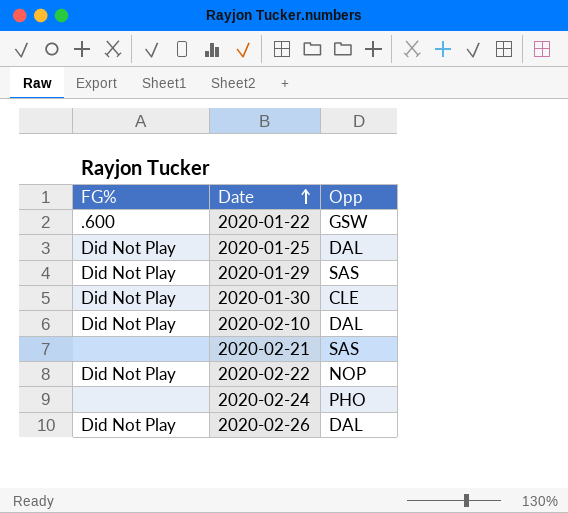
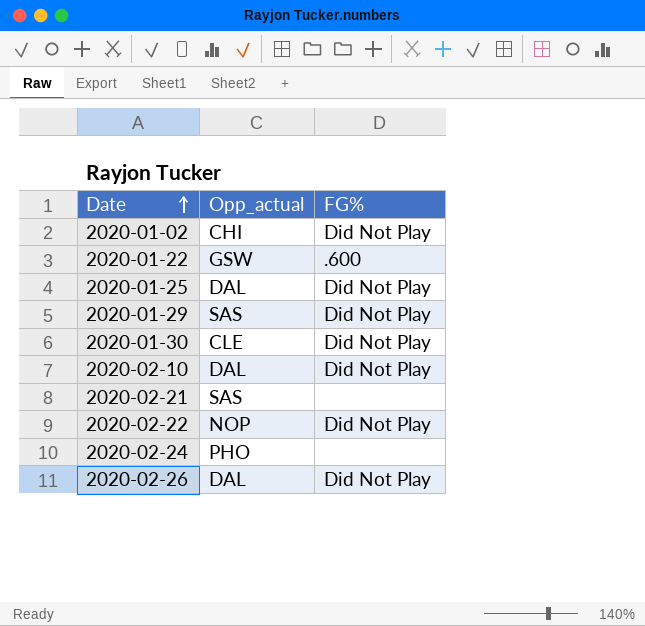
column name: Opp -> Opp_actual
column FG% | position: 1 -> 3
row 2020-01-02: none -> CHI | Did Not Play

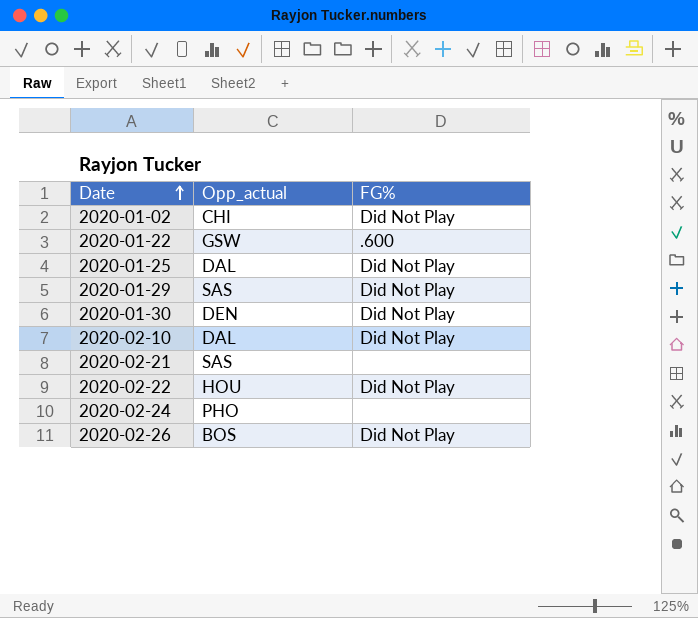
2020-01-30 | Opp_actual: CLE -> DEN
2020-02-22 | Opp_actual: NOP -> HOU
2020-02-26 | Opp_actual: DAL -> BOS

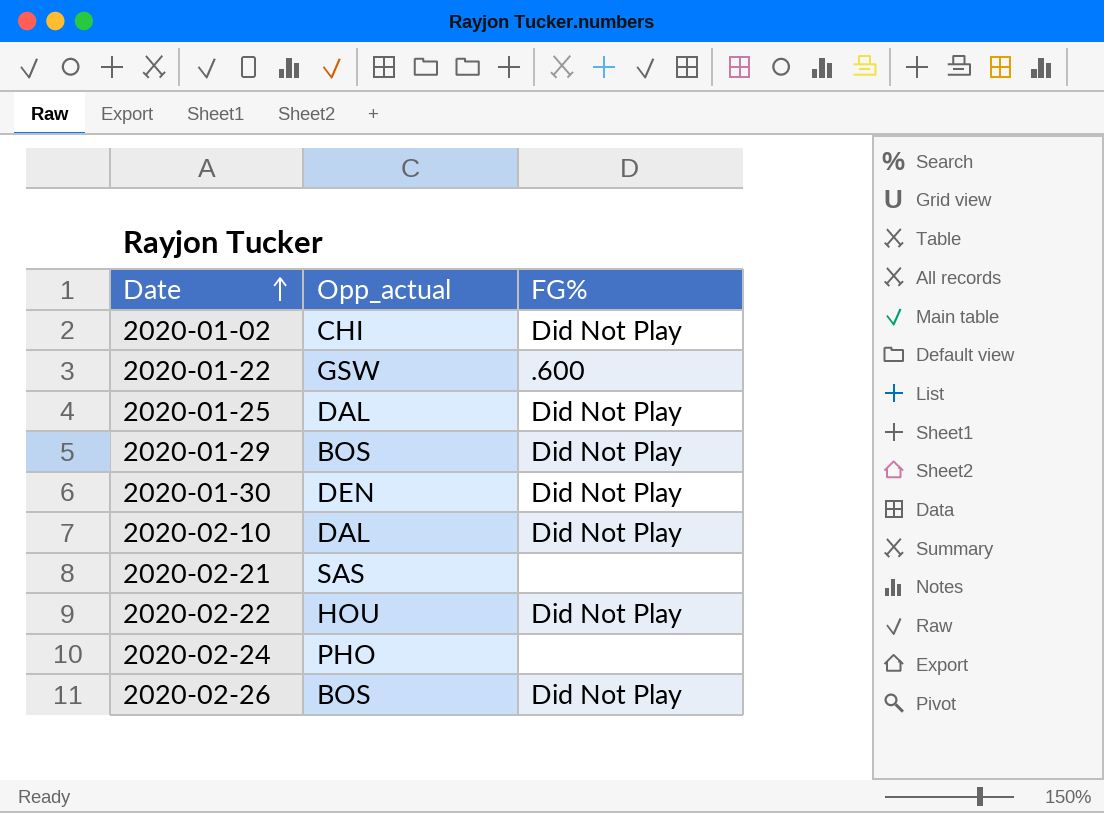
2020-01-29 | Opp_actual: SAS -> BOS

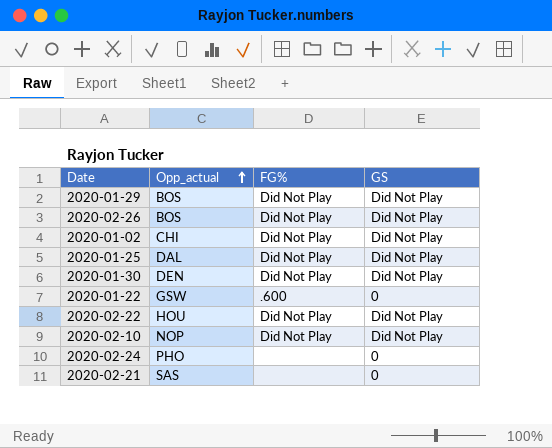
row order: Date ascending -> Opp_actual ascending
column GS | position: none -> 4
2020-02-10 | Opp_actual: DAL -> NOP

